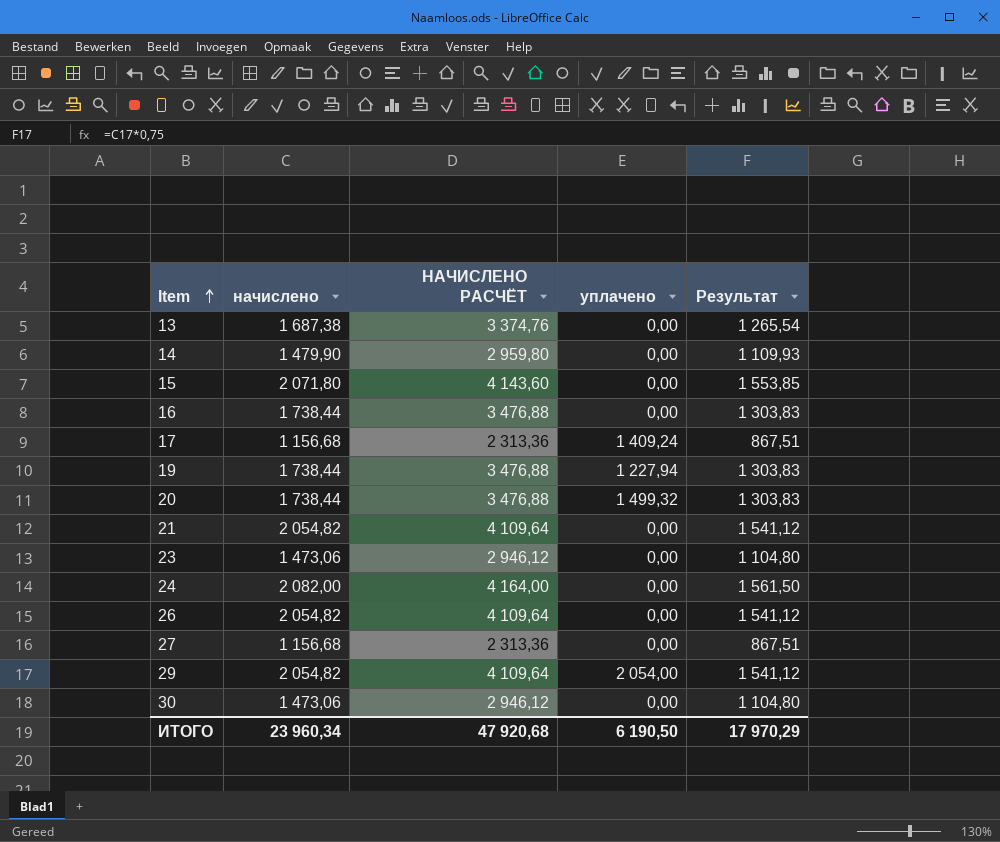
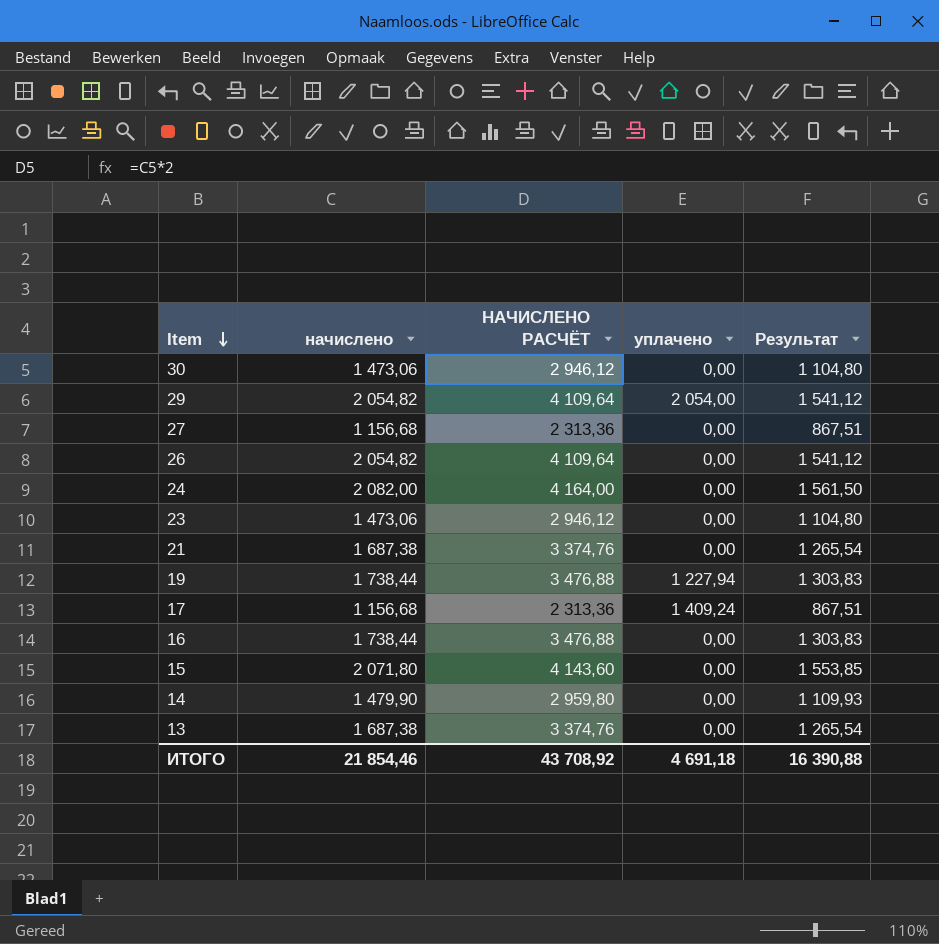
row order: Item ascending -> Item descending
row 20: 1 738,44 | 3 476,88 | 1 499,32 | 1 303,83 -> none
21 | начислено: 2 054,82 -> 1 687,38
21 | НАЧИСЛЕНО РАСЧЁТ: 4 109,64 -> 3 374,76
21 | Результат: 1 541,12 -> 1 265,54
ИТОГО | начислено: 23 960,34 -> 21 854,46
ИТОГО | НАЧИСЛЕНО РАСЧЁТ: 47 920,68 -> 43 708,92
ИТОГО | уплачено: 6 190,50 -> 4 691,18
ИТОГО | Результат: 17 970,29 -> 16 390,88

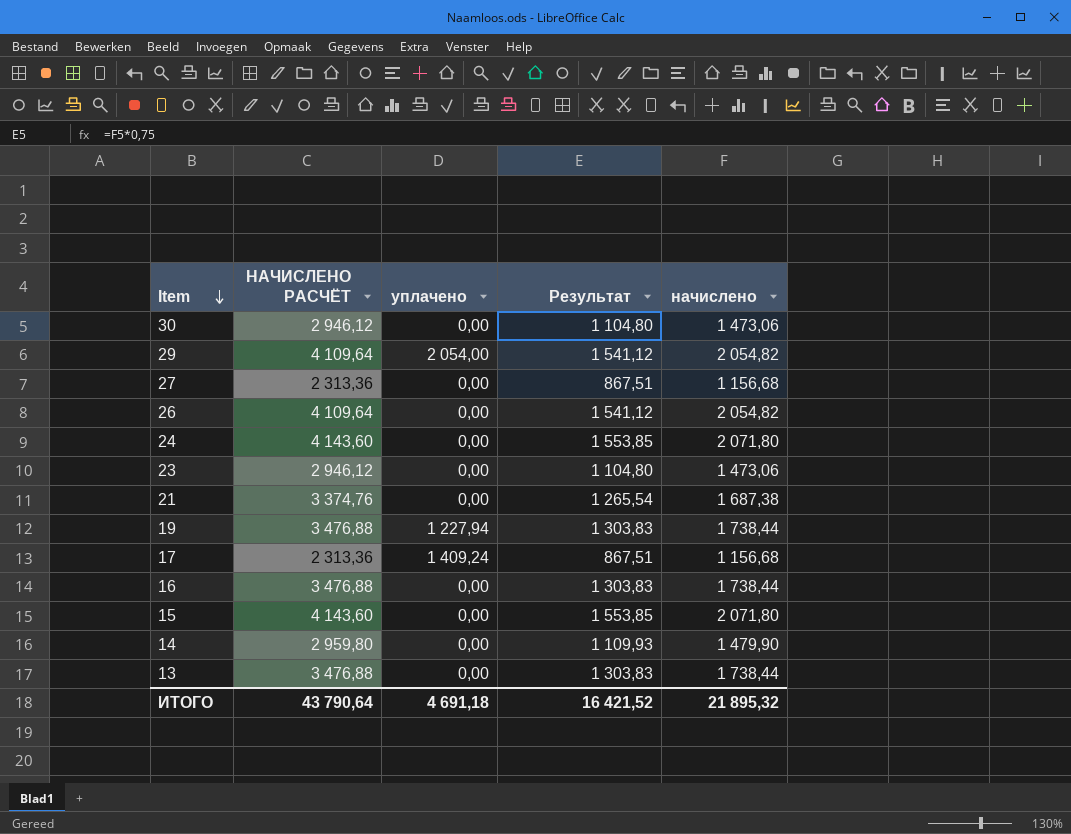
column начислено | position: 2 -> 5
24 | НАЧИСЛЕНО РАСЧЁТ: 4 164,00 -> 4 143,60
24 | Результат: 1 561,50 -> 1 553,85
24 | начислено: 2 082,00 -> 2 071,80
13 | НАЧИСЛЕНО РАСЧЁТ: 3 374,76 -> 3 476,88
13 | Результат: 1 265,54 -> 1 303,83
13 | начислено: 1 687,38 -> 1 738,44
ИТОГО | НАЧИСЛЕНО РАСЧЁТ: 43 708,92 -> 43 790,64
ИТОГО | Результат: 16 390,88 -> 16 421,52
ИТОГО | начислено: 21 854,46 -> 21 895,32

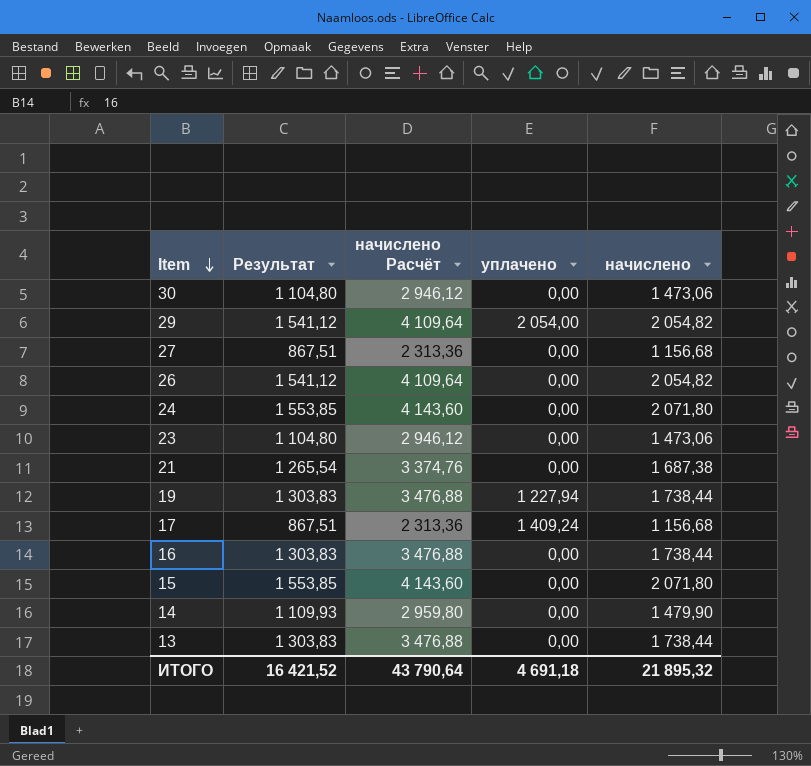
column Результат | position: 4 -> 2
column name: НАЧИСЛЕНО РАСЧЁТ -> начислено Расчёт

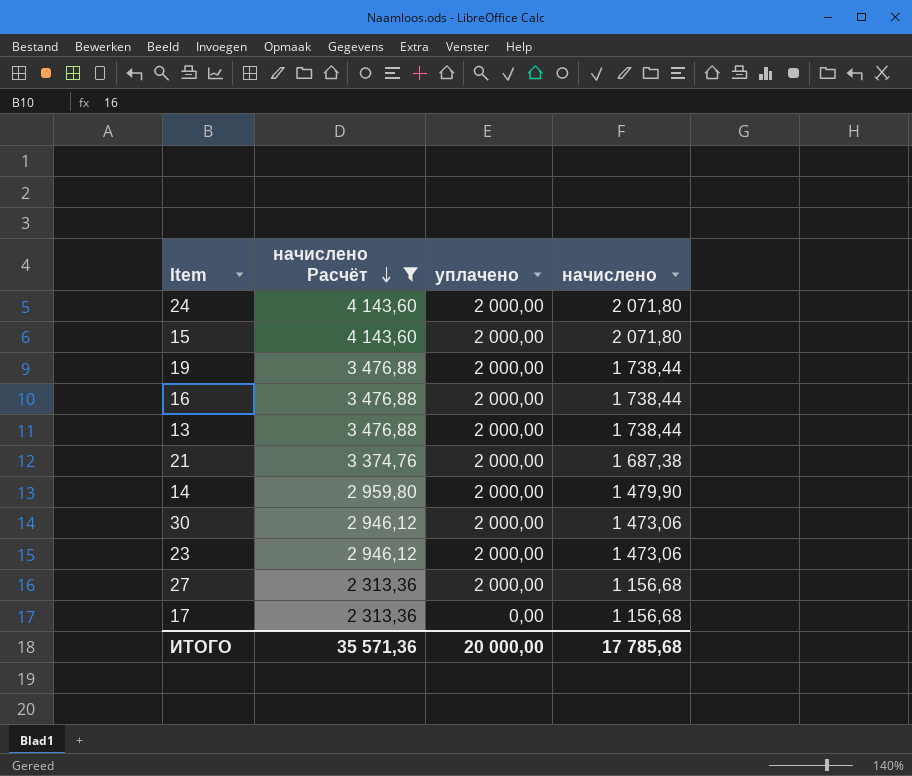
filter: none -> начислено Расчёт != 4 109,64
row order: Item descending -> начислено Расчёт descending
column Результат | formula: [начислено] * 0,75 -> none
24 | уплачено: 0,00 -> 2 000,00
15 | уплачено: 0,00 -> 2 000,00
19 | уплачено: 1 227,94 -> 2 000,00
16 | уплачено: 0,00 -> 2 000,00
13 | уплачено: 0,00 -> 2 000,00
21 | уплачено: 0,00 -> 2 000,00
14 | уплачено: 0,00 -> 2 000,00
30 | уплачено: 0,00 -> 2 000,00
23 | уплачено: 0,00 -> 2 000,00
27 | уплачено: 0,00 -> 2 000,00
17 | уплачено: 1 409,24 -> 0,00
ИТОГО | начислено Расчёт: 43 790,64 -> 35 571,36
ИТОГО | уплачено: 4 691,18 -> 20 000,00
ИТОГО | начислено: 21 895,32 -> 17 785,68

